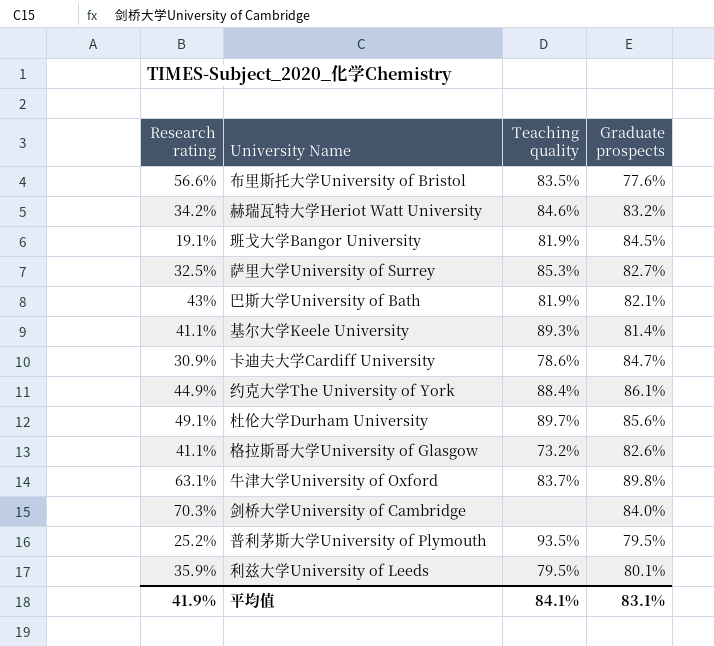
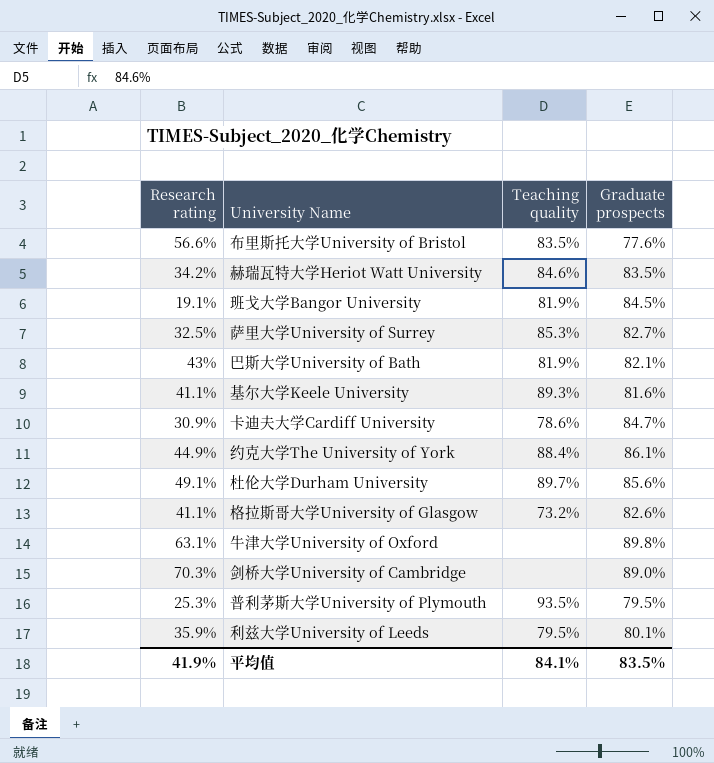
赫瑞瓦特大学Heriot Watt University | Graduate prospects: 83.2% -> 83.5%
基尔大学Keele University | Graduate prospects: 81.4% -> 81.6%
牛津大学University of Oxford | Teaching quality: 83.7% -> none
剑桥大学University of Cambridge | Graduate prospects: 84.0% -> 89.0%
普利茅斯大学University of Plymouth | Research rating: 25.2% -> 25.3%
平均值 | Graduate prospects: 83.1% -> 83.5%

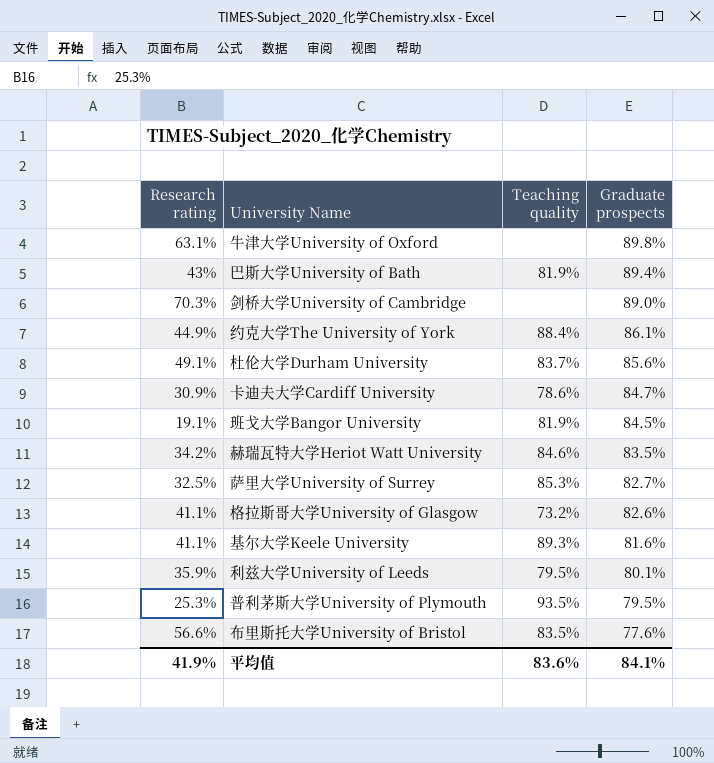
row order: none -> Graduate prospects descending
巴斯大学University of Bath | Graduate prospects: 82.1% -> 89.4%
杜伦大学Durham University | Teaching quality: 89.7% -> 83.7%
平均值 | Teaching quality: 84.1% -> 83.6%
平均值 | Graduate prospects: 83.5% -> 84.1%

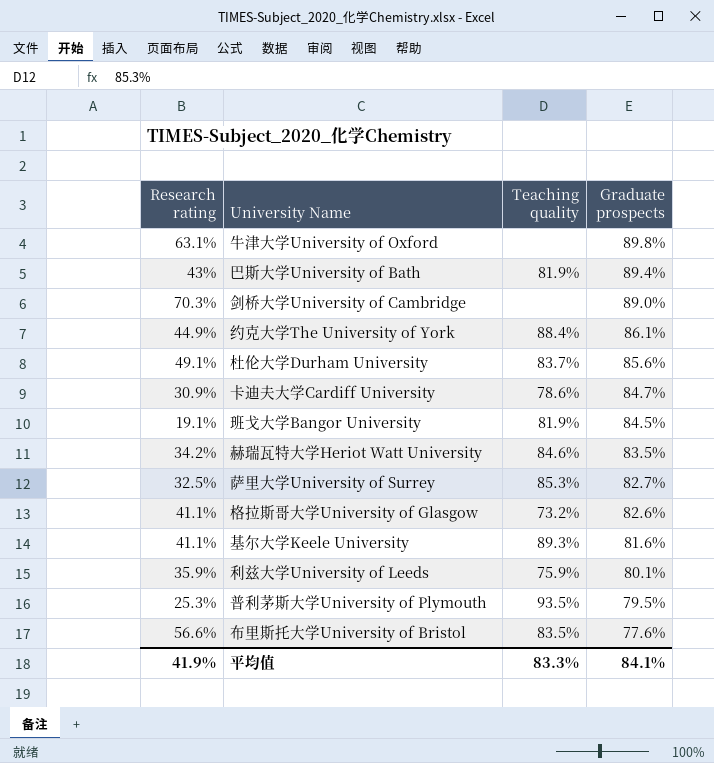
利兹大学University of Leeds | Teaching quality: 79.5% -> 75.9%
平均值 | Teaching quality: 83.6% -> 83.3%

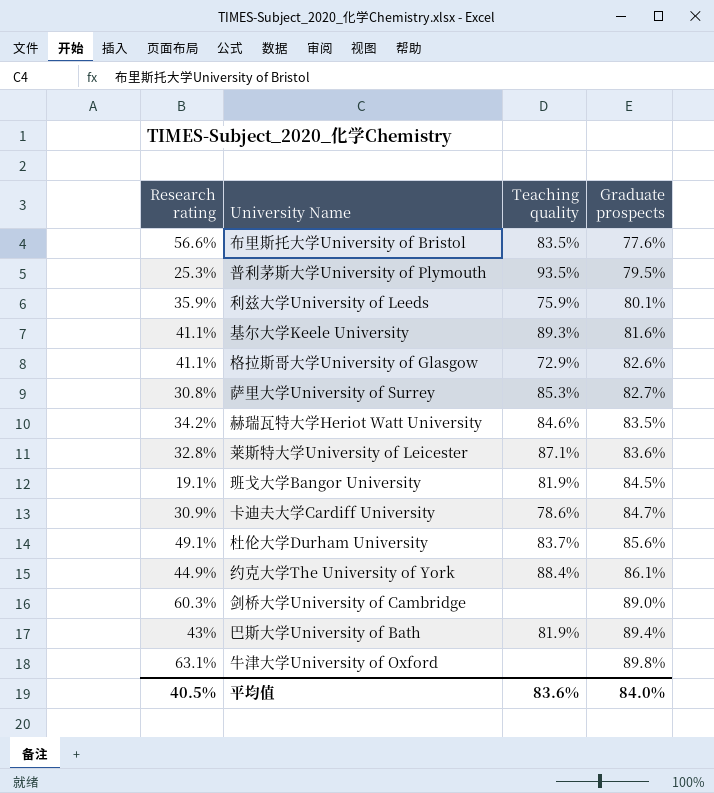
row order: Graduate prospects descending -> Graduate prospects ascending
格拉斯哥大学University of Glasgow | Teaching quality: 73.2% -> 72.9%
萨里大学University of Surrey | Research rating: 32.5% -> 30.8%
row 莱斯特大学University of Leicester: none -> 32.8% | 87.1% | 83.6%
剑桥大学University of Cambridge | Research rating: 70.3% -> 60.3%
平均值 | Research rating: 41.9% -> 40.5%
平均值 | Teaching quality: 83.3% -> 83.6%
平均值 | Graduate prospects: 84.1% -> 84.0%

